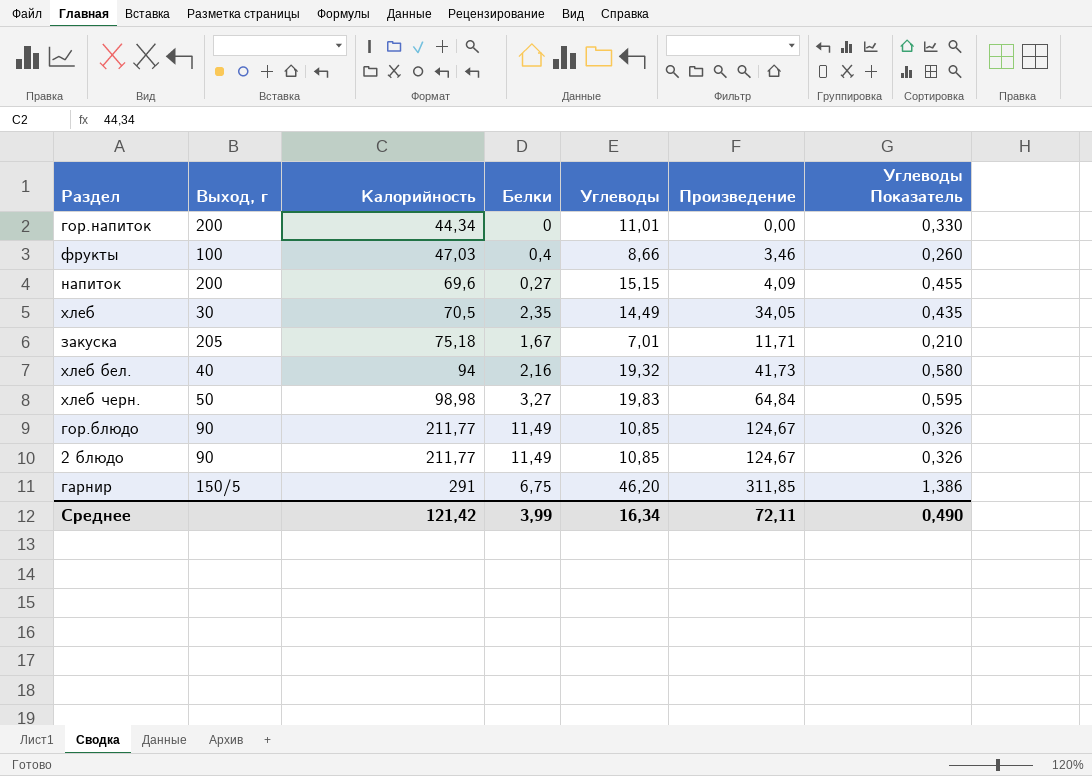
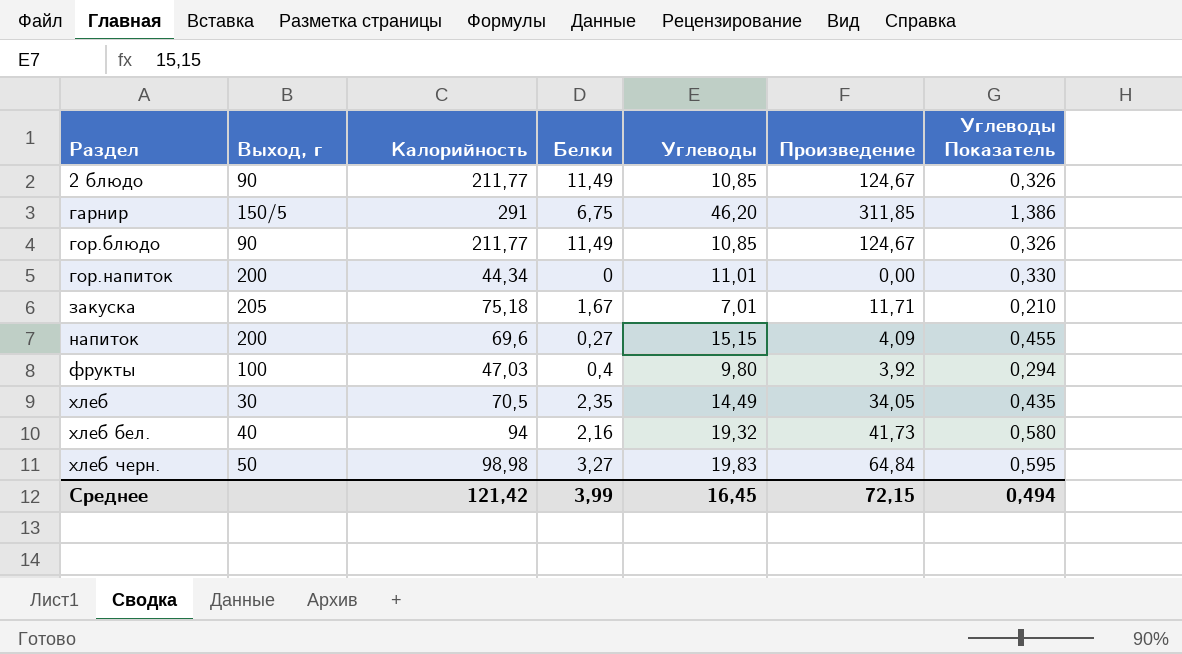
row order: Калорийность ascending -> Раздел ascending
фрукты | Углеводы: 8,66 -> 9,80
фрукты | Произведение: 3,46 -> 3,92
фрукты | Углеводы Показатель: 0,260 -> 0,294
Среднее | Углеводы: 16,34 -> 16,45
Среднее | Произведение: 72,11 -> 72,15
Среднее | Углеводы Показатель: 0,490 -> 0,494

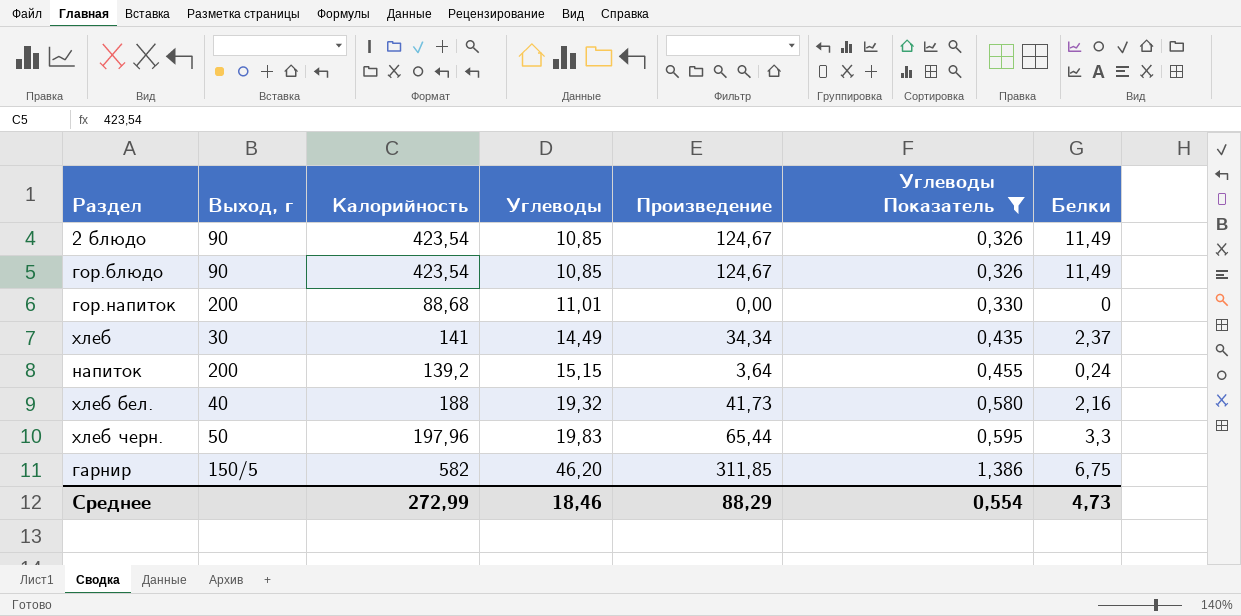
filter: none -> Углеводы Показатель >= 0,326
row order: Раздел ascending -> Углеводы ascending
column Белки | position: 4 -> 7
2 блюдо | Калорийность: 211,77 -> 423,54
гор.блюдо | Калорийность: 211,77 -> 423,54
гор.напиток | Калорийность: 44,34 -> 88,68
хлеб | Калорийность: 70,5 -> 141
хлеб | Произведение: 34,05 -> 34,34
хлеб | Белки: 2,35 -> 2,37
напиток | Калорийность: 69,6 -> 139,2
напиток | Произведение: 4,09 -> 3,64
напиток | Белки: 0,27 -> 0,24
хлеб бел. | Калорийность: 94 -> 188
хлеб черн. | Калорийность: 98,98 -> 197,96
хлеб черн. | Произведение: 64,84 -> 65,44
хлеб черн. | Белки: 3,27 -> 3,3
гарнир | Калорийность: 291 -> 582
Среднее | Калорийность: 121,42 -> 272,99
Среднее | Углеводы: 16,45 -> 18,46
Среднее | Произведение: 72,15 -> 88,29
Среднее | Углеводы Показатель: 0,494 -> 0,554
Среднее | Белки: 3,99 -> 4,73

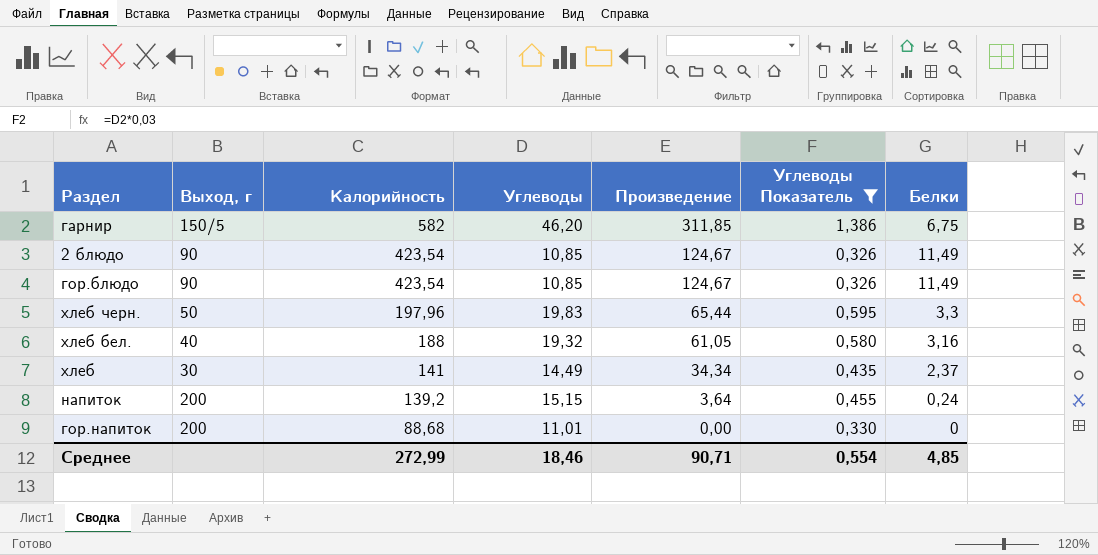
row order: Углеводы ascending -> Калорийность descending
хлеб бел. | Произведение: 41,73 -> 61,05
хлеб бел. | Белки: 2,16 -> 3,16
Среднее | Произведение: 88,29 -> 90,71
Среднее | Белки: 4,73 -> 4,85

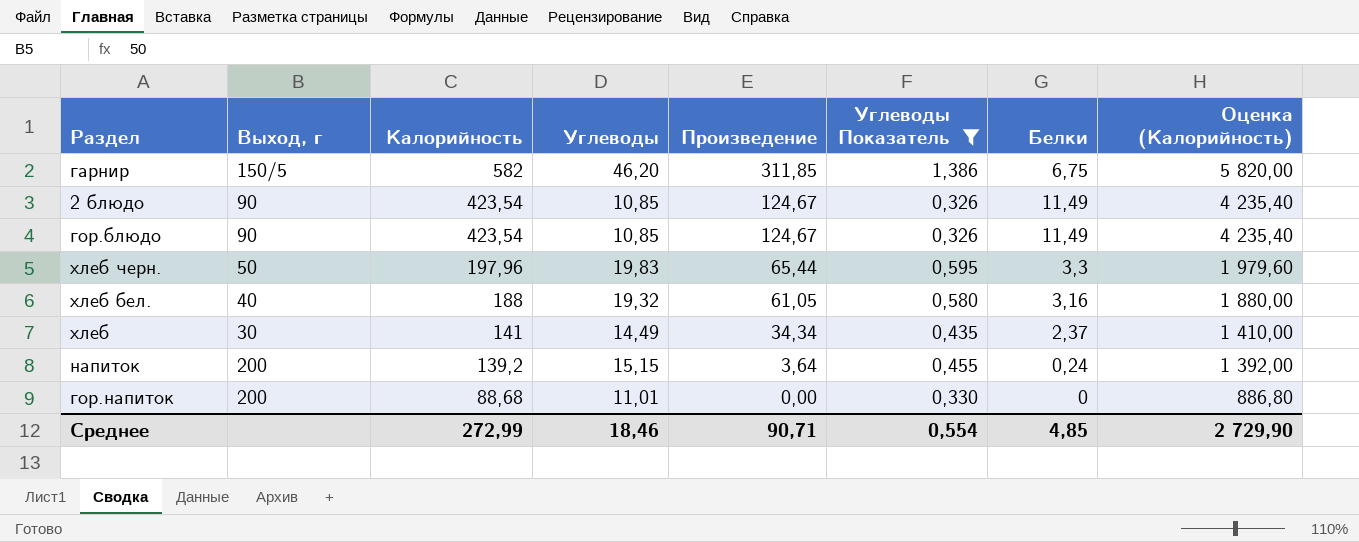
column Оценка (Калорийность) | formula: none -> [Калорийность] * 10

